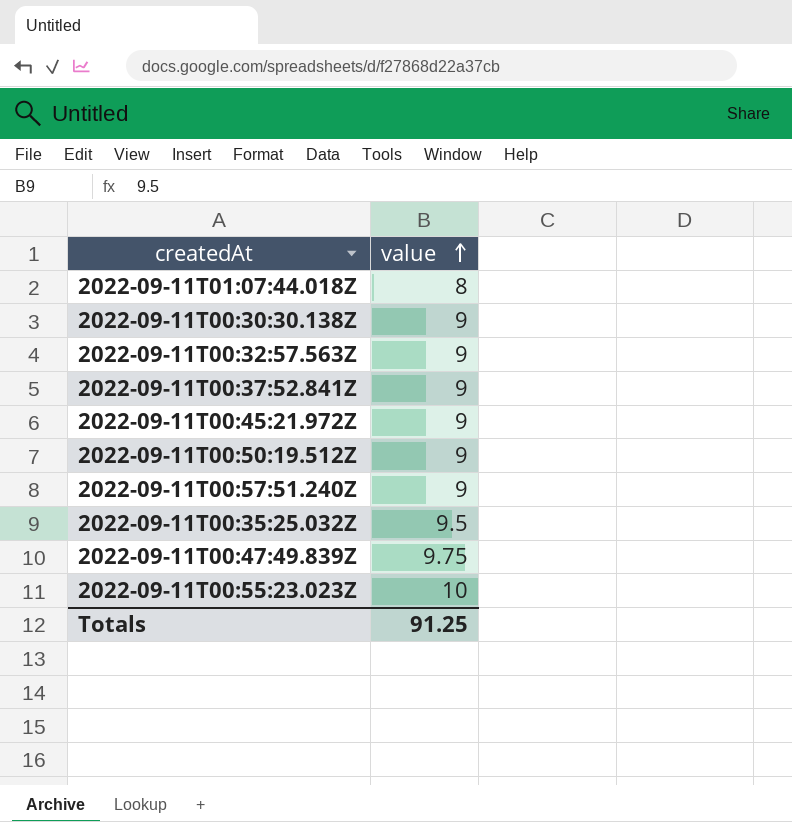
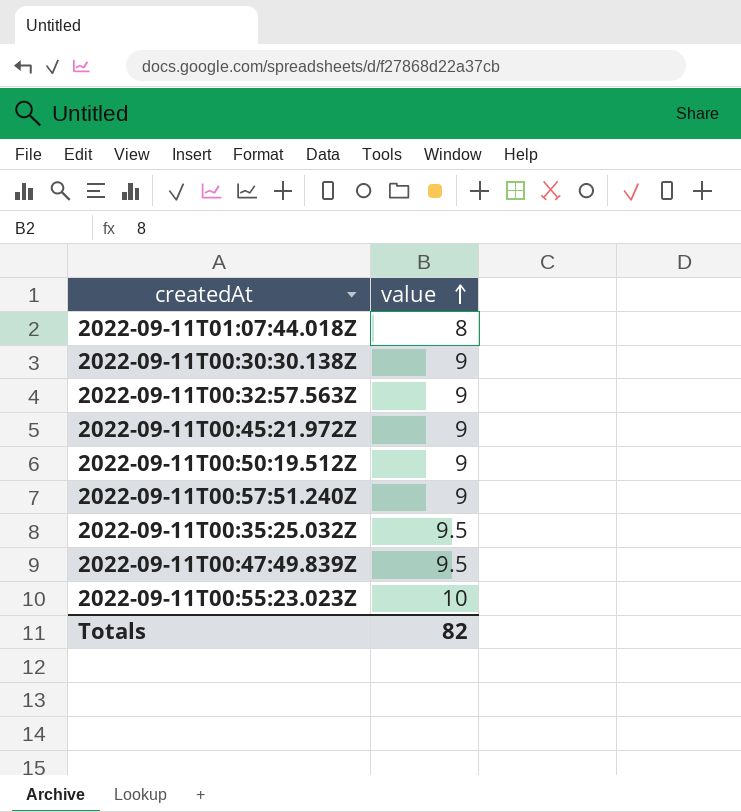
row 2022-09-11T00:37:52.841Z: 9 -> none
2022-09-11T00:47:49.839Z | value: 9.75 -> 9.5
Totals | value: 91.25 -> 82

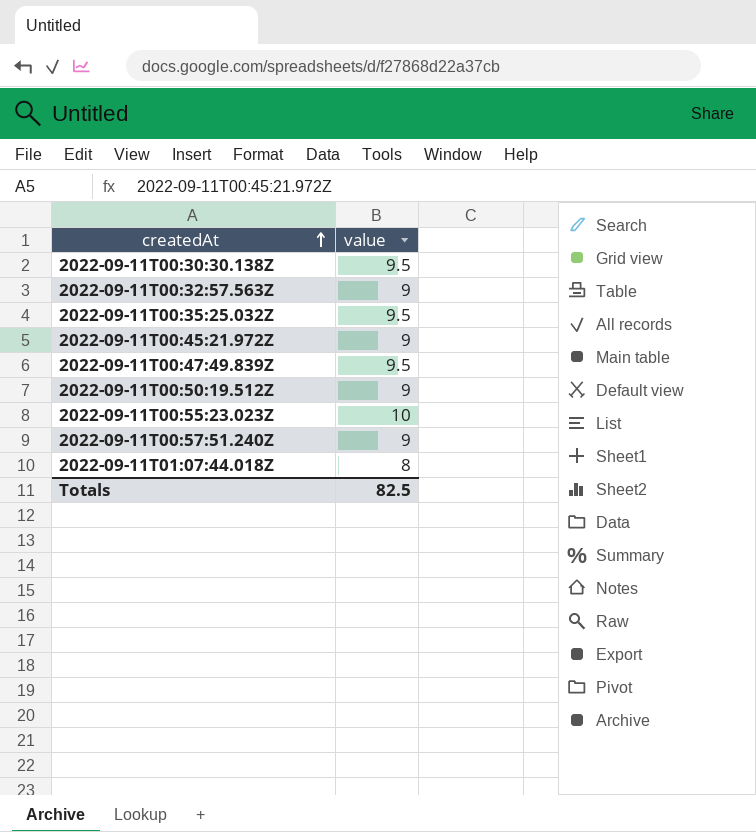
row order: value ascending -> createdAt ascending
2022-09-11T00:30:30.138Z | value: 9 -> 9.5
Totals | value: 82 -> 82.5

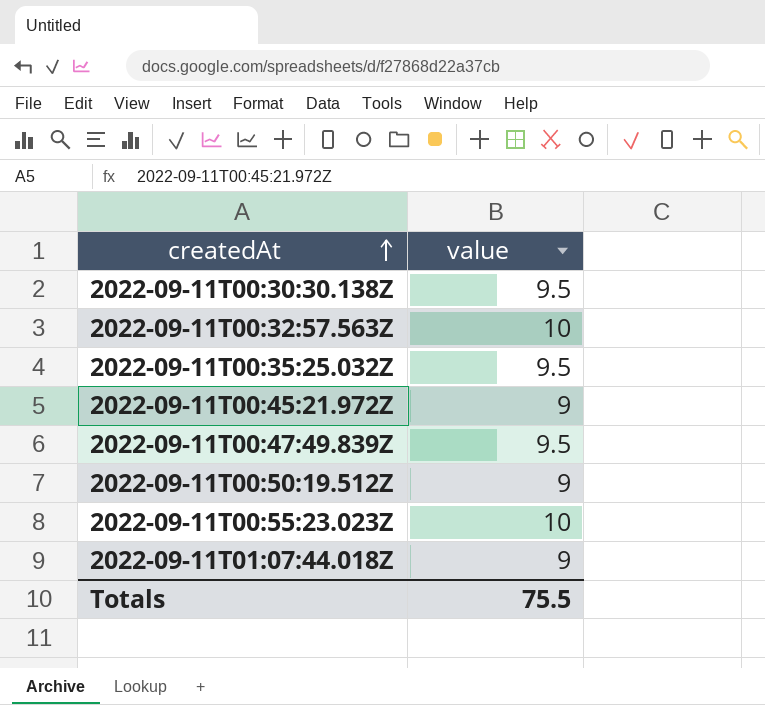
row 2022-09-11T00:57:51.240Z: 9 -> none
2022-09-11T00:32:57.563Z | value: 9 -> 10
2022-09-11T01:07:44.018Z | value: 8 -> 9
Totals | value: 82.5 -> 75.5

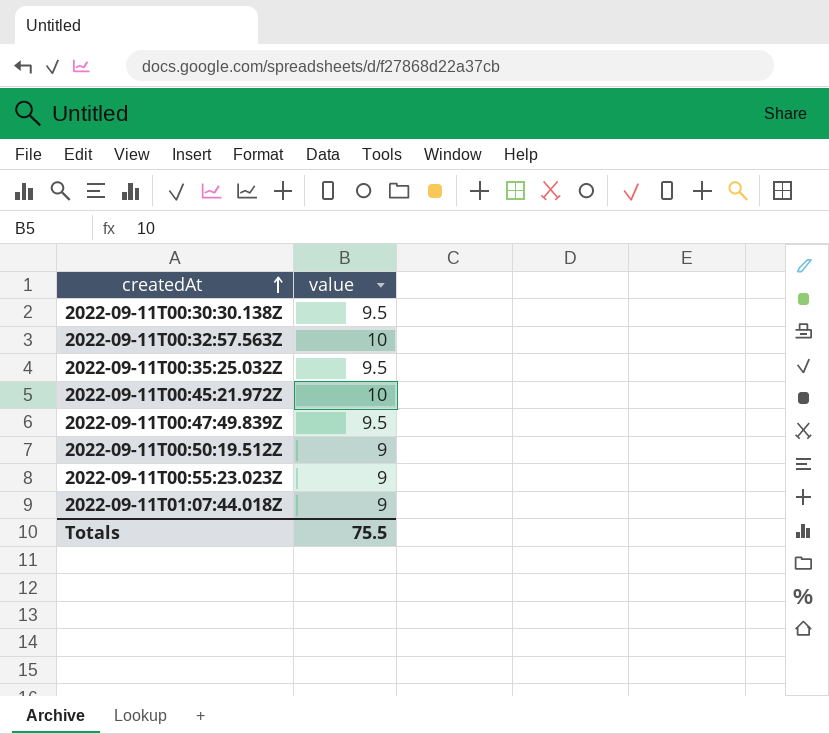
2022-09-11T00:45:21.972Z | value: 9 -> 10
2022-09-11T00:55:23.023Z | value: 10 -> 9

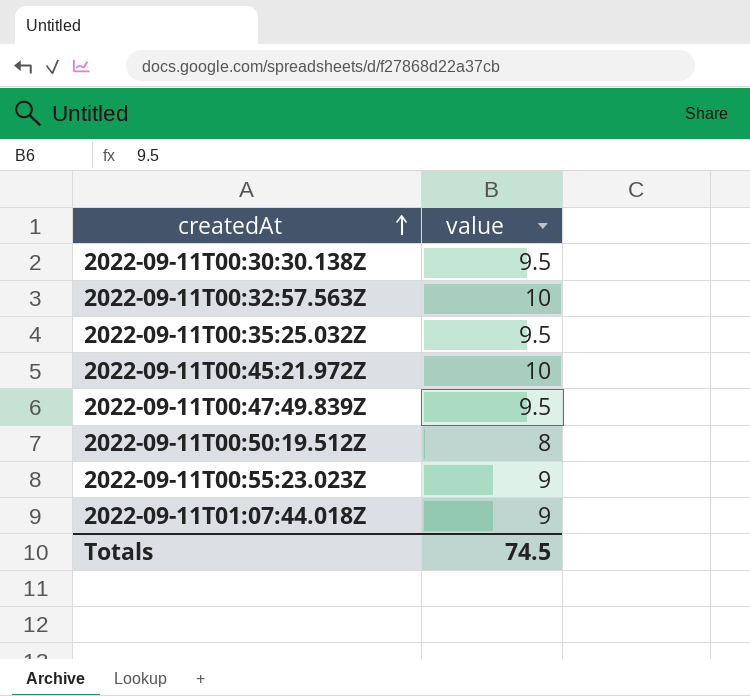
2022-09-11T00:50:19.512Z | value: 9 -> 8
Totals | value: 75.5 -> 74.5

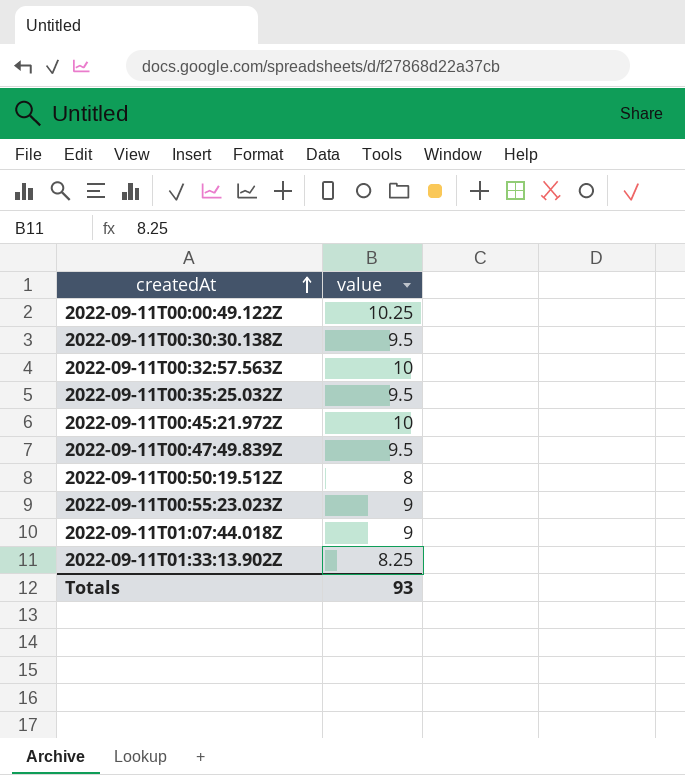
row 2022-09-11T00:00:49.122Z: none -> 10.25
row 2022-09-11T01:33:13.902Z: none -> 8.25
Totals | value: 74.5 -> 93

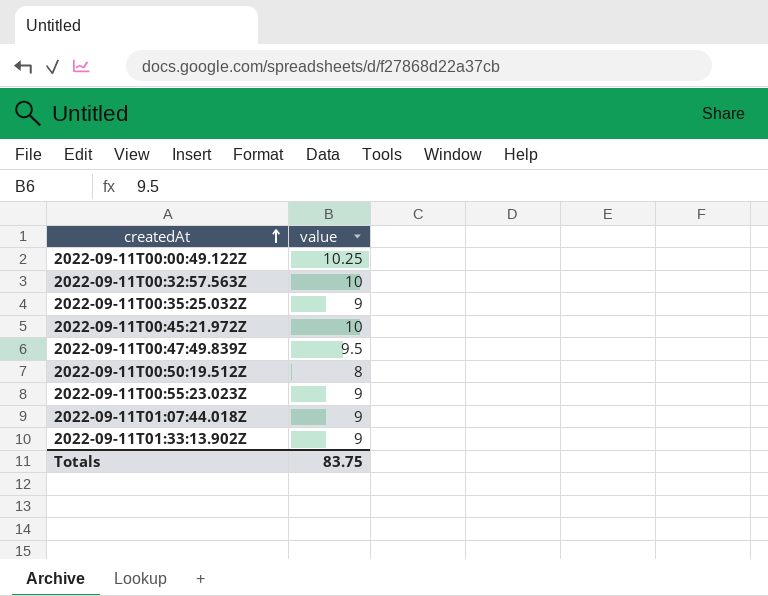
row 2022-09-11T00:30:30.138Z: 9.5 -> none
2022-09-11T00:35:25.032Z | value: 9.5 -> 9
2022-09-11T01:33:13.902Z | value: 8.25 -> 9
Totals | value: 93 -> 83.75

